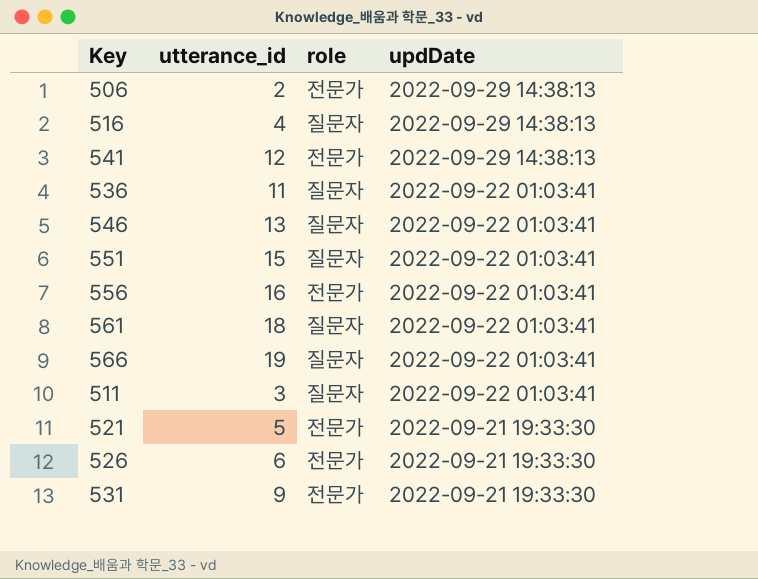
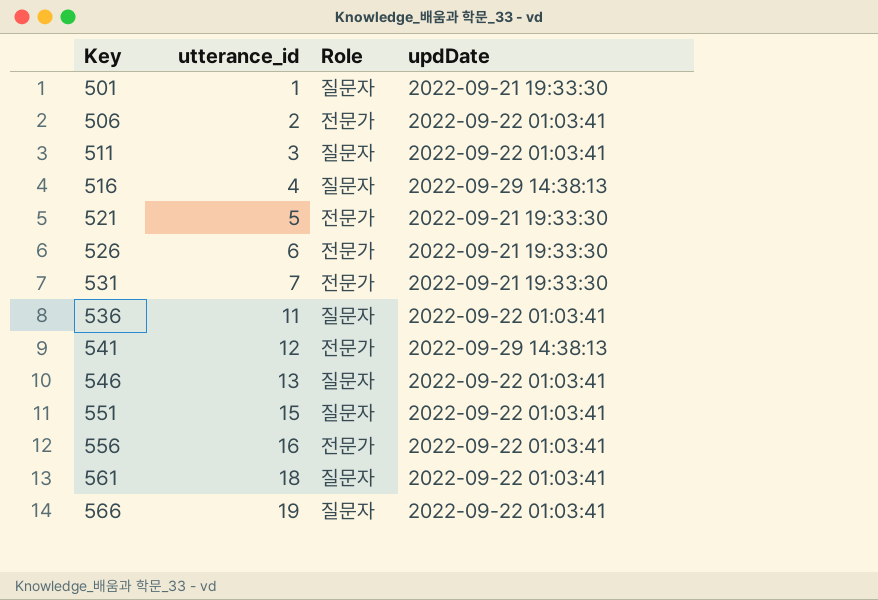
row order: updDate descending -> Key ascending
column name: role -> Role
row 501: none -> 1 | 질문자 | 2022-09-21 19:33:30
506 | updDate: 2022-09-29 14:38:13 -> 2022-09-22 01:03:41
531 | utterance_id: 9 -> 7

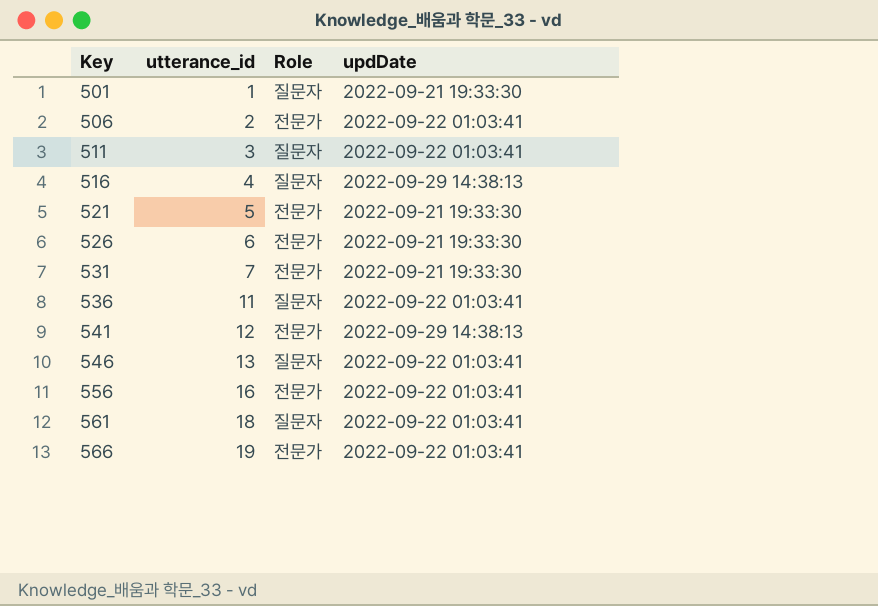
row 551: 15 | 질문자 | 2022-09-22 01:03:41 -> none
566 | Role: 질문자 -> 전문가

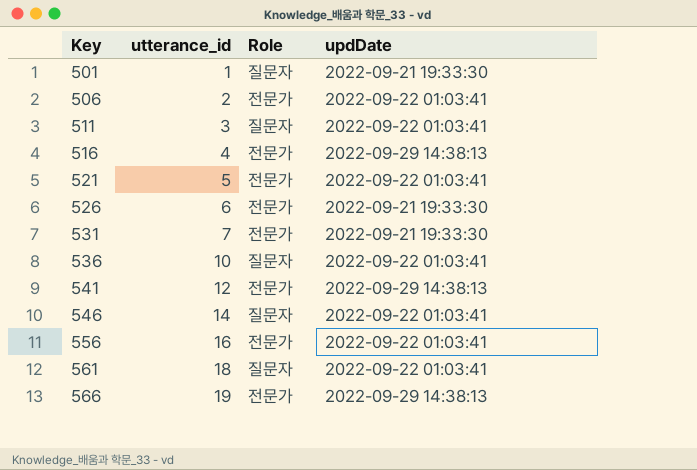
516 | Role: 질문자 -> 전문가
521 | updDate: 2022-09-21 19:33:30 -> 2022-09-22 01:03:41
536 | utterance_id: 11 -> 10
546 | utterance_id: 13 -> 14
566 | updDate: 2022-09-22 01:03:41 -> 2022-09-29 14:38:13

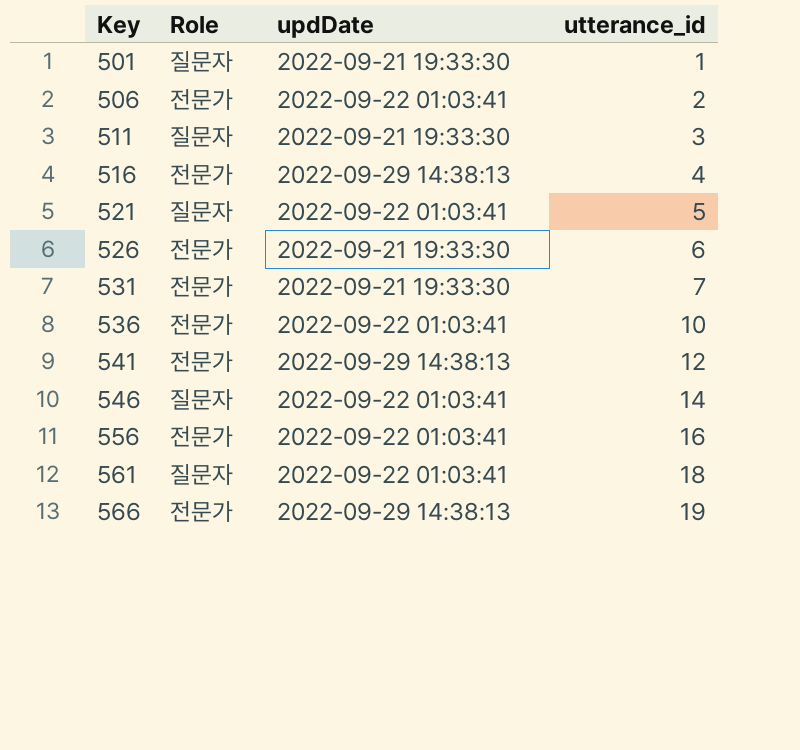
column utterance_id | position: 2 -> 4
511 | updDate: 2022-09-22 01:03:41 -> 2022-09-21 19:33:30
521 | Role: 전문가 -> 질문자
536 | Role: 질문자 -> 전문가

